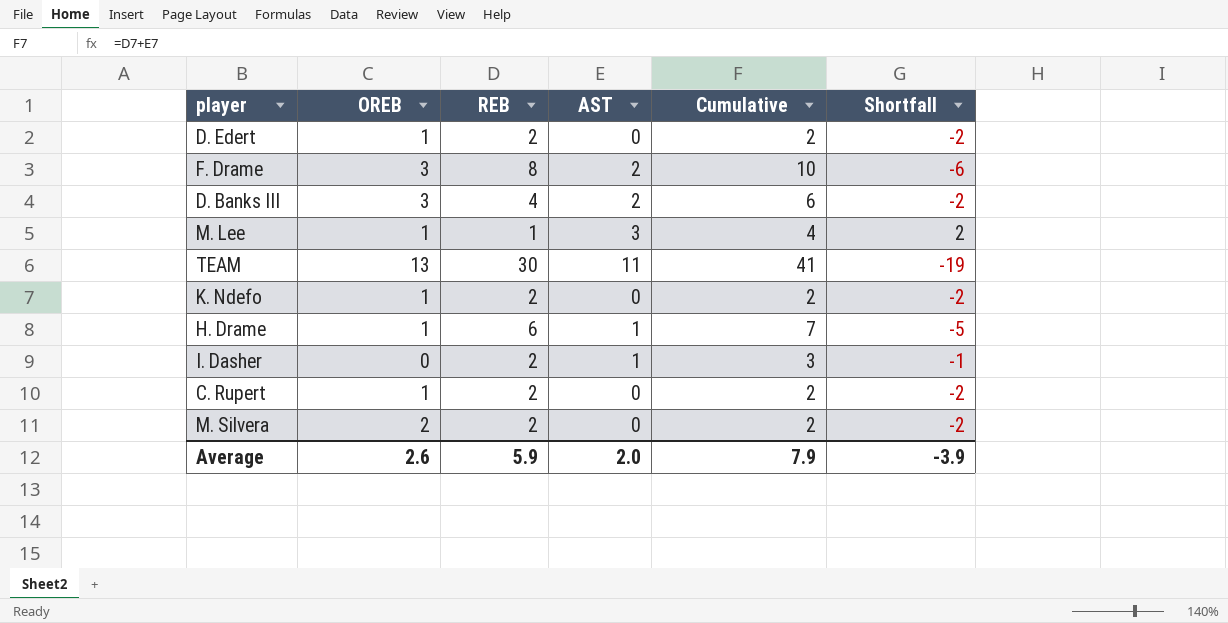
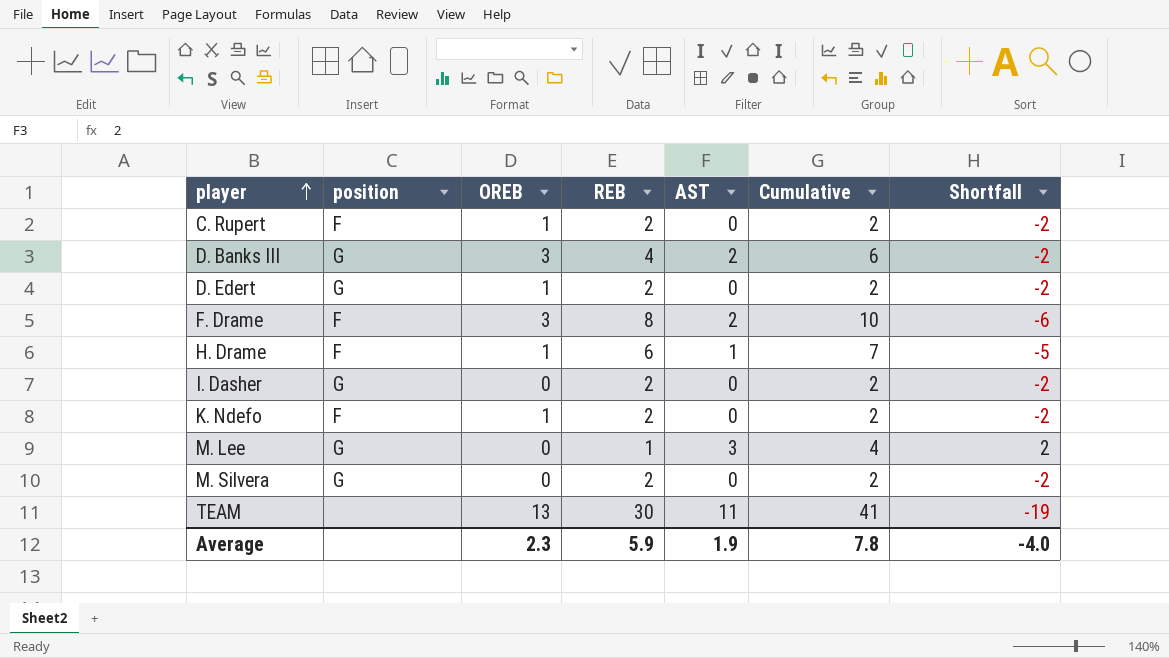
row order: none -> player ascending
column position | position: none -> 2
I. Dasher | AST: 1 -> 0
I. Dasher | Cumulative: 3 -> 2
I. Dasher | Shortfall: -1 -> -2
M. Lee | OREB: 1 -> 0
M. Silvera | OREB: 2 -> 0
Average | OREB: 2.6 -> 2.3
Average | AST: 2.0 -> 1.9
Average | Cumulative: 7.9 -> 7.8
Average | Shortfall: -3.9 -> -4.0

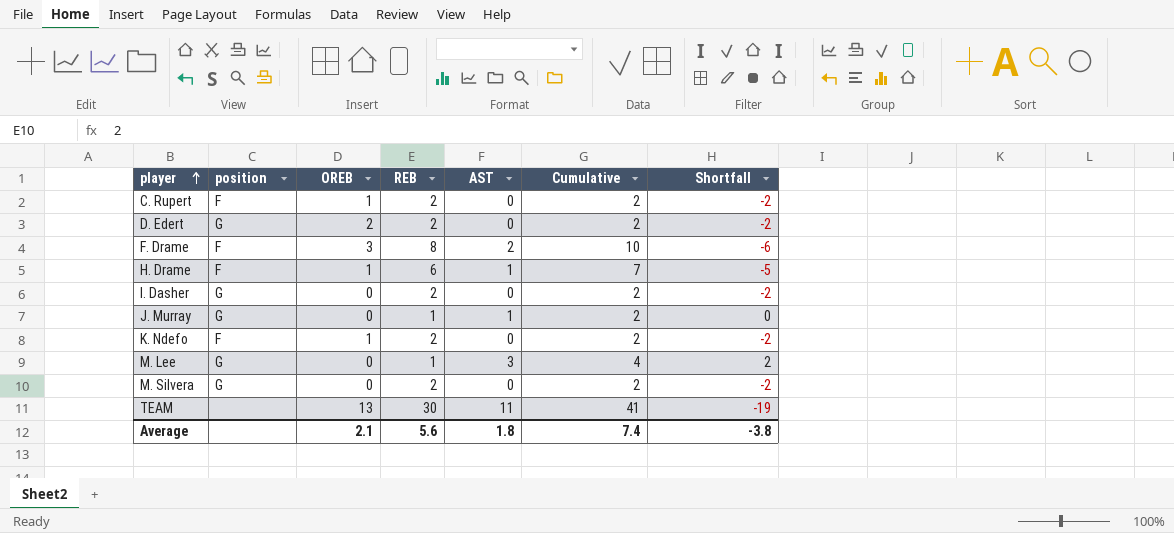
row D. Banks III: G | 3 | 4 | 2 | 6 | -2 -> none
D. Edert | OREB: 1 -> 2
row J. Murray: none -> G | 0 | 1 | 1 | 2 | 0
Average | OREB: 2.3 -> 2.1
Average | REB: 5.9 -> 5.6
Average | AST: 1.9 -> 1.8
Average | Cumulative: 7.8 -> 7.4
Average | Shortfall: -4.0 -> -3.8

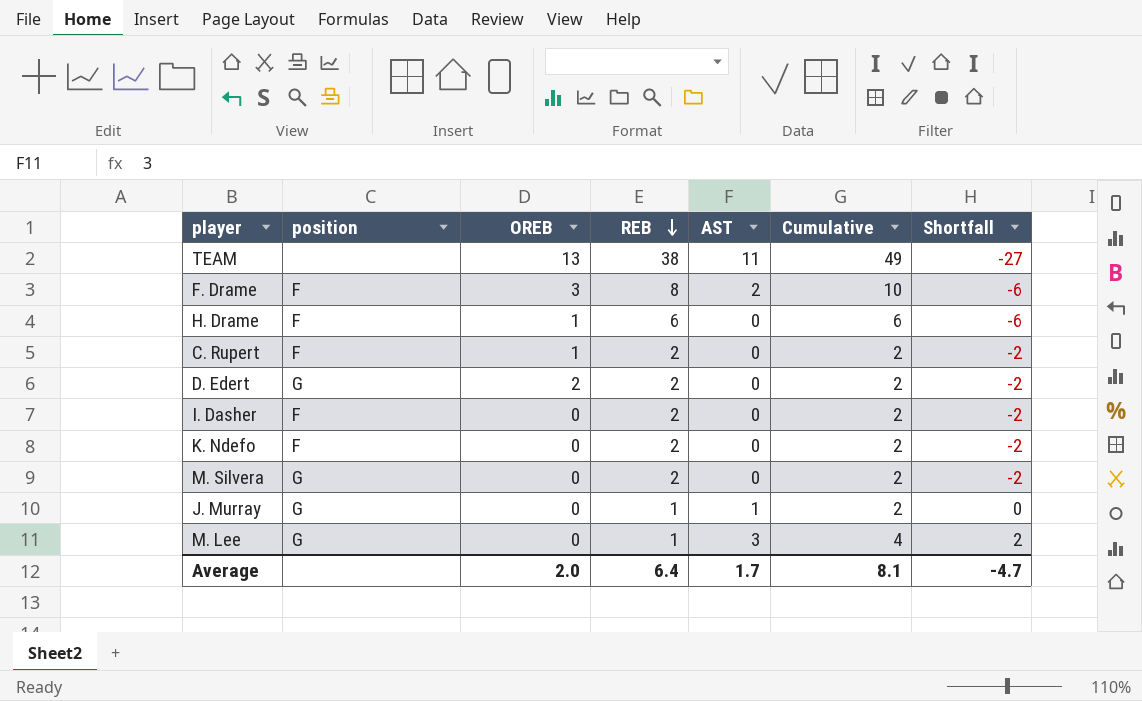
row order: player ascending -> REB descending
TEAM | REB: 30 -> 38
TEAM | Cumulative: 41 -> 49
TEAM | Shortfall: -19 -> -27
H. Drame | AST: 1 -> 0
H. Drame | Cumulative: 7 -> 6
H. Drame | Shortfall: -5 -> -6
I. Dasher | position: G -> F
K. Ndefo | OREB: 1 -> 0
Average | OREB: 2.1 -> 2.0
Average | REB: 5.6 -> 6.4
Average | AST: 1.8 -> 1.7
Average | Cumulative: 7.4 -> 8.1
Average | Shortfall: -3.8 -> -4.7

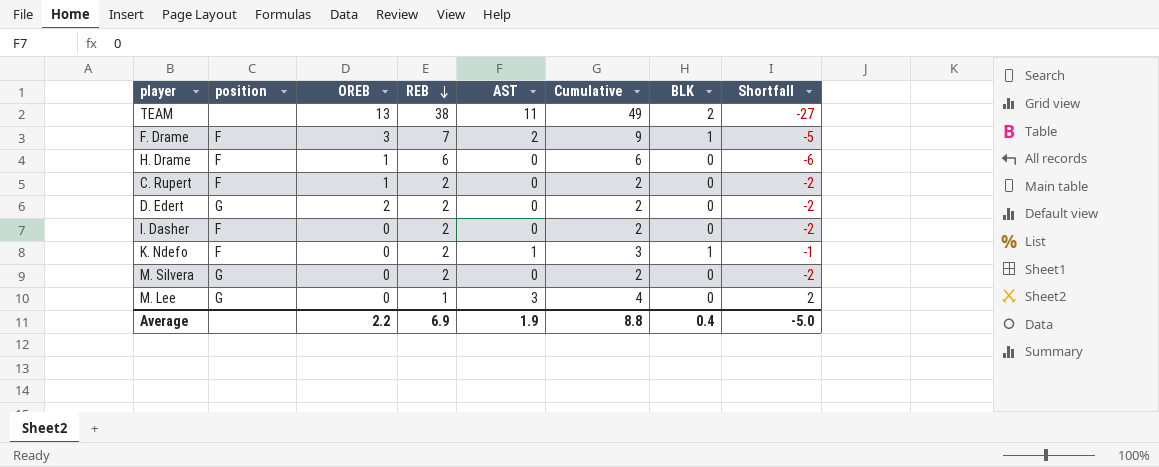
column BLK | position: none -> 7
row J. Murray: G | 0 | 1 | 1 | 2 | 0 -> none
F. Drame | REB: 8 -> 7
F. Drame | Cumulative: 10 -> 9
F. Drame | Shortfall: -6 -> -5
K. Ndefo | AST: 0 -> 1
K. Ndefo | Cumulative: 2 -> 3
K. Ndefo | Shortfall: -2 -> -1
Average | OREB: 2.0 -> 2.2
Average | REB: 6.4 -> 6.9
Average | AST: 1.7 -> 1.9
Average | Cumulative: 8.1 -> 8.8
Average | Shortfall: -4.7 -> -5.0

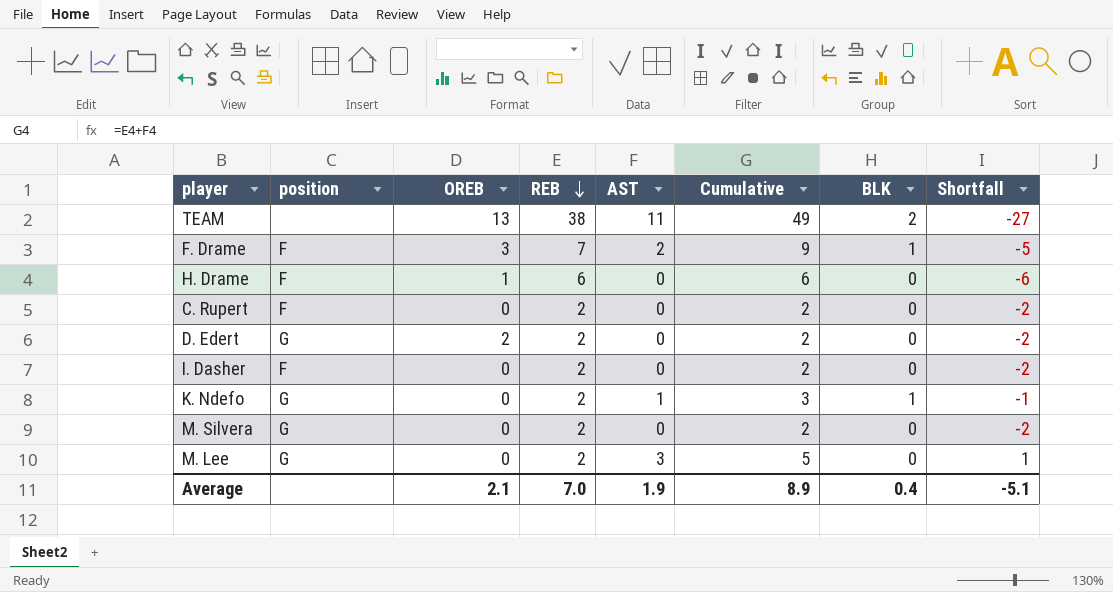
C. Rupert | OREB: 1 -> 0
K. Ndefo | position: F -> G
M. Lee | REB: 1 -> 2
M. Lee | Cumulative: 4 -> 5
M. Lee | Shortfall: 2 -> 1
Average | OREB: 2.2 -> 2.1
Average | REB: 6.9 -> 7.0
Average | Cumulative: 8.8 -> 8.9
Average | Shortfall: -5.0 -> -5.1

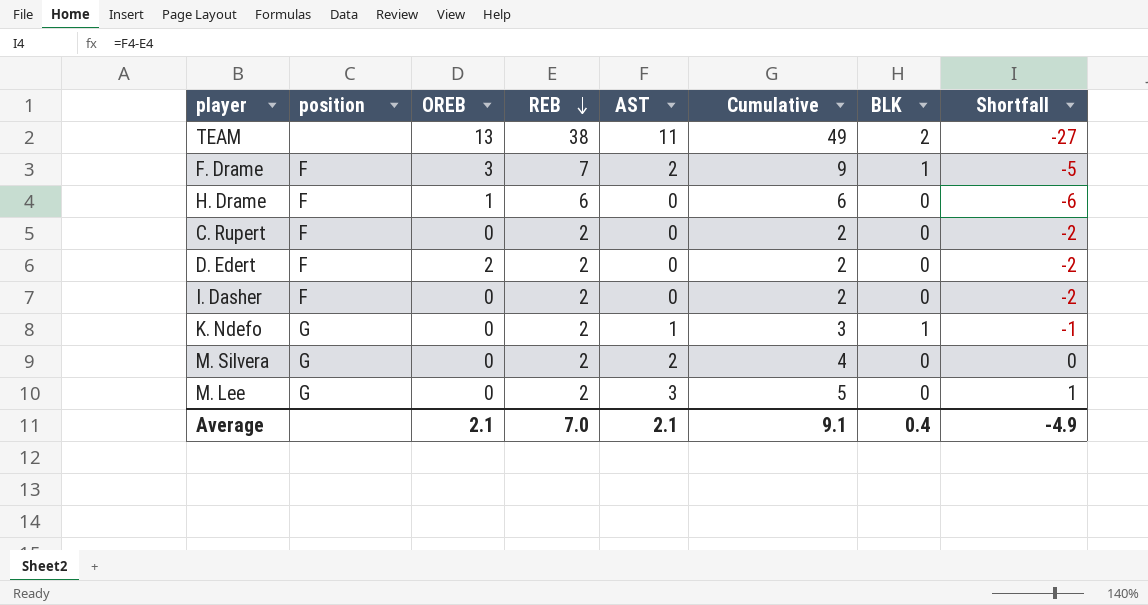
D. Edert | position: G -> F
M. Silvera | AST: 0 -> 2
M. Silvera | Cumulative: 2 -> 4
M. Silvera | Shortfall: -2 -> 0
Average | AST: 1.9 -> 2.1
Average | Cumulative: 8.9 -> 9.1
Average | Shortfall: -5.1 -> -4.9

